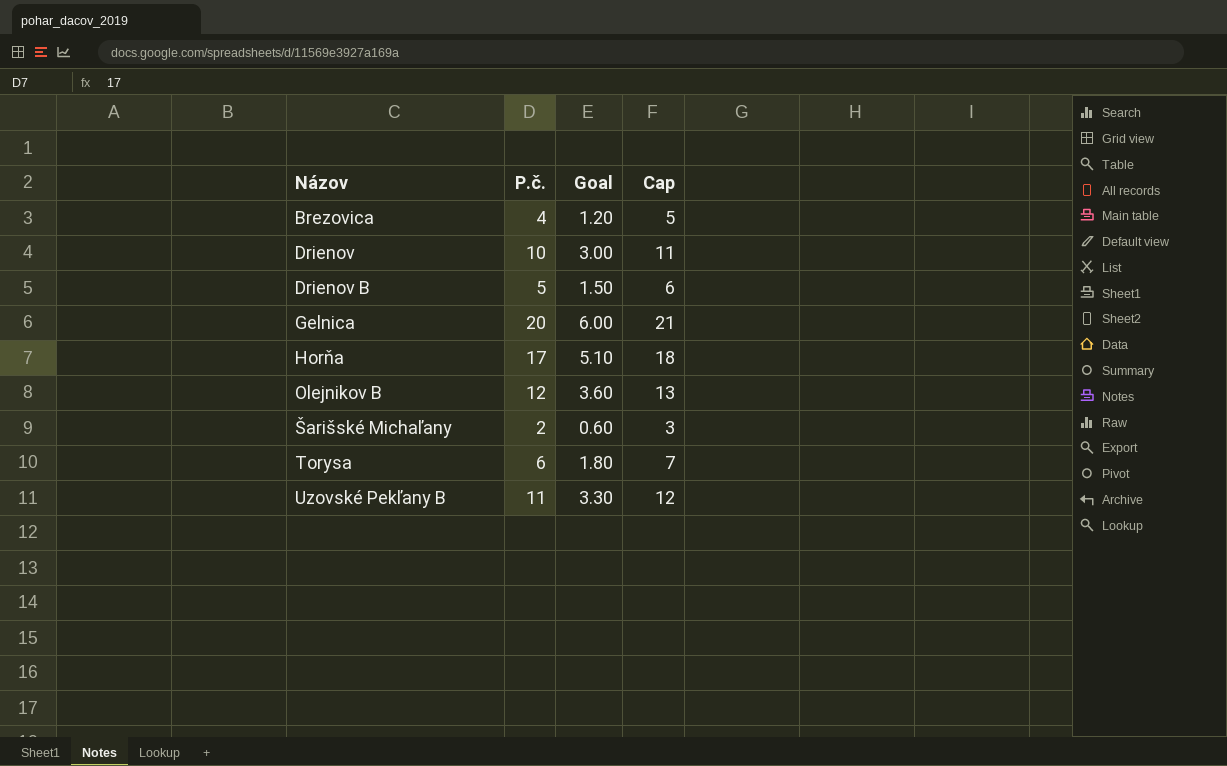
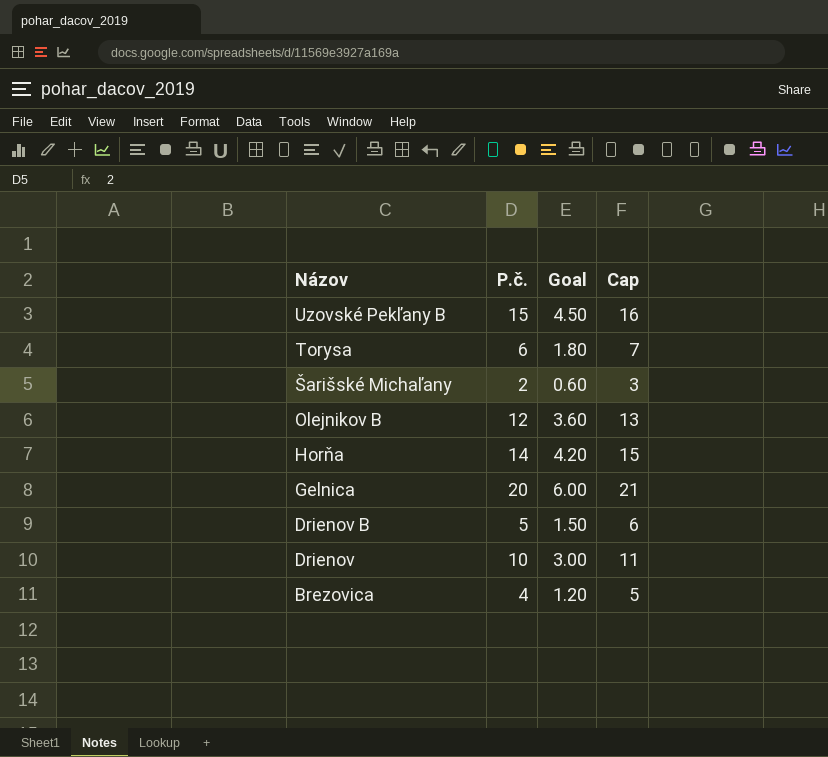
row order: Názov ascending -> Názov descending
Uzovské Pekľany B | P.č.: 11 -> 15
Uzovské Pekľany B | Goal: 3.30 -> 4.50
Uzovské Pekľany B | Cap: 12 -> 16
Horňa | P.č.: 17 -> 14
Horňa | Goal: 5.10 -> 4.20
Horňa | Cap: 18 -> 15

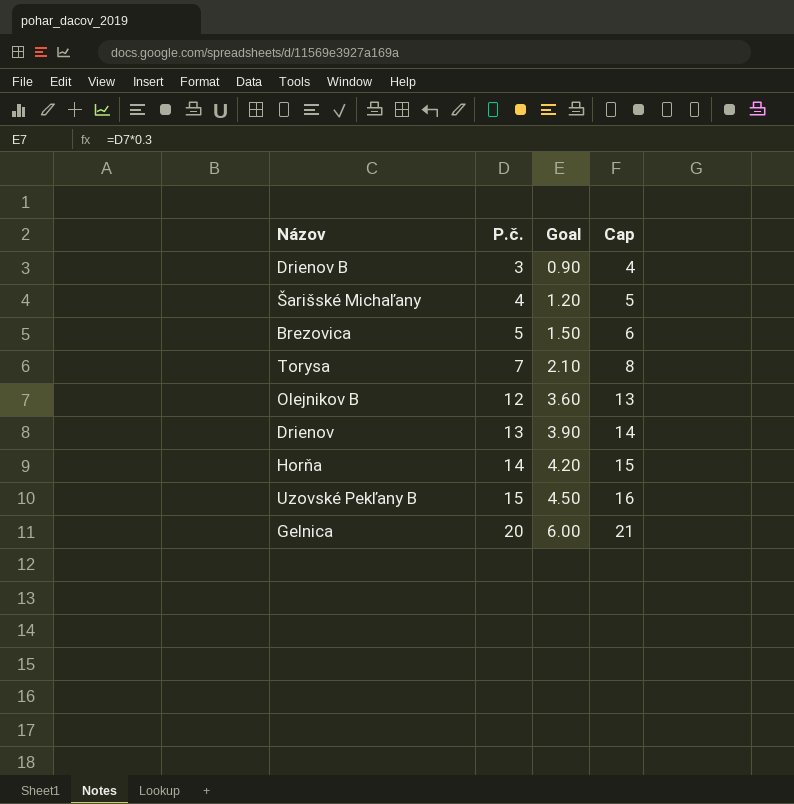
row order: Názov descending -> P.č. ascending
Drienov B | P.č.: 5 -> 3
Drienov B | Goal: 1.50 -> 0.90
Drienov B | Cap: 6 -> 4
Šarišské Michaľany | P.č.: 2 -> 4
Šarišské Michaľany | Goal: 0.60 -> 1.20
Šarišské Michaľany | Cap: 3 -> 5
Brezovica | P.č.: 4 -> 5
Brezovica | Goal: 1.20 -> 1.50
Brezovica | Cap: 5 -> 6
Torysa | P.č.: 6 -> 7
Torysa | Goal: 1.80 -> 2.10
Torysa | Cap: 7 -> 8
Drienov | P.č.: 10 -> 13
Drienov | Goal: 3.00 -> 3.90
Drienov | Cap: 11 -> 14

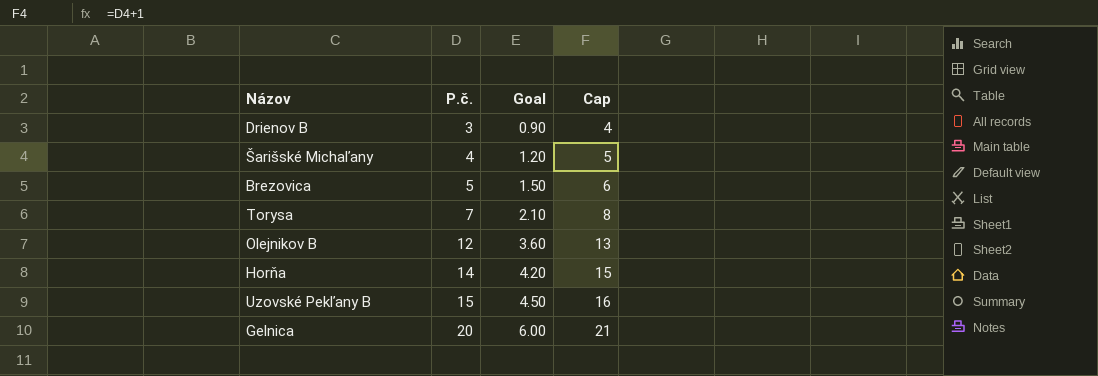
row Drienov: 13 | 3.90 | 14 -> none

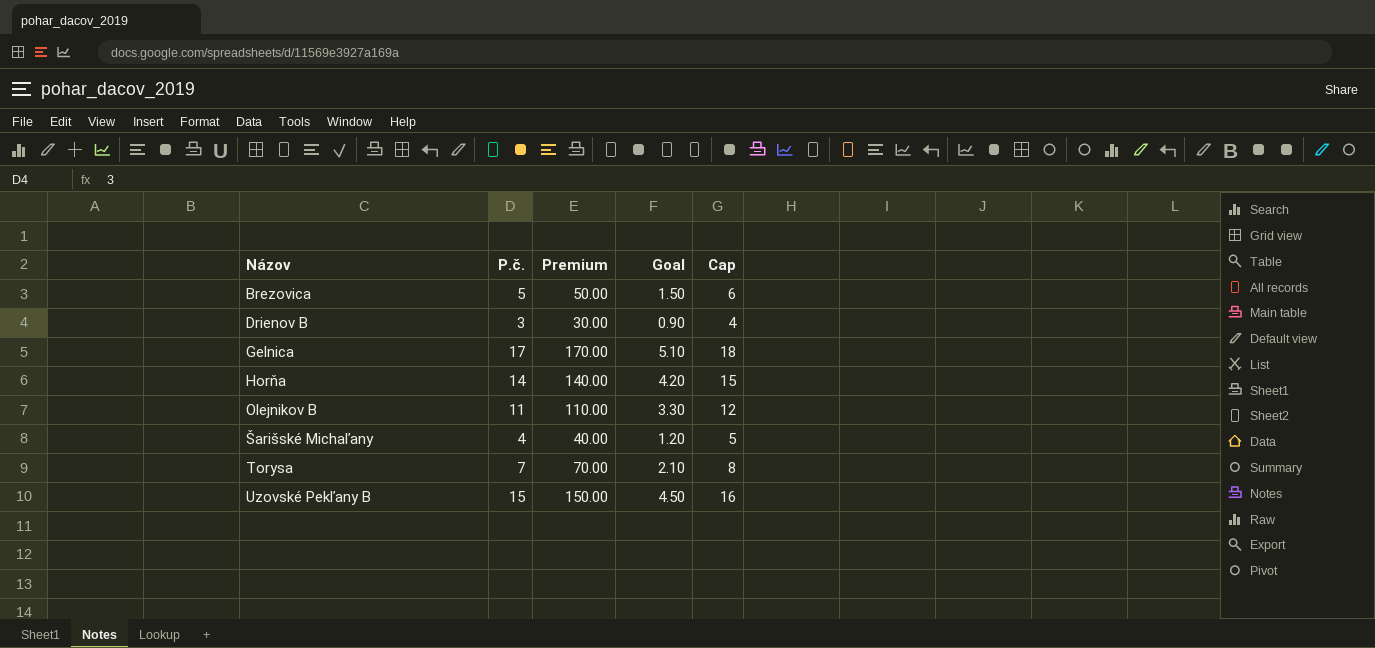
row order: P.č. ascending -> Názov ascending
column Premium | formula: none -> [P.č.] * 10
Gelnica | P.č.: 20 -> 17
Gelnica | Goal: 6.00 -> 5.10
Gelnica | Cap: 21 -> 18
Olejnikov B | P.č.: 12 -> 11
Olejnikov B | Goal: 3.60 -> 3.30
Olejnikov B | Cap: 13 -> 12

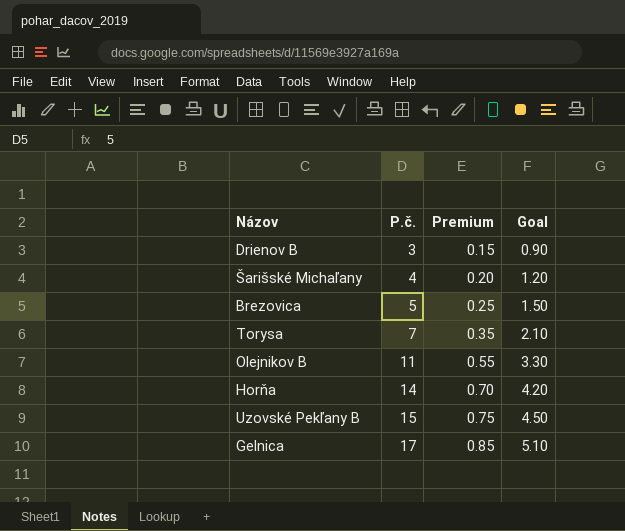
row order: Názov ascending -> P.č. ascending
column Cap | formula: [P.č.] + 1 -> none
column Premium | formula: [P.č.] * 10 -> [P.č.] * 0.05

